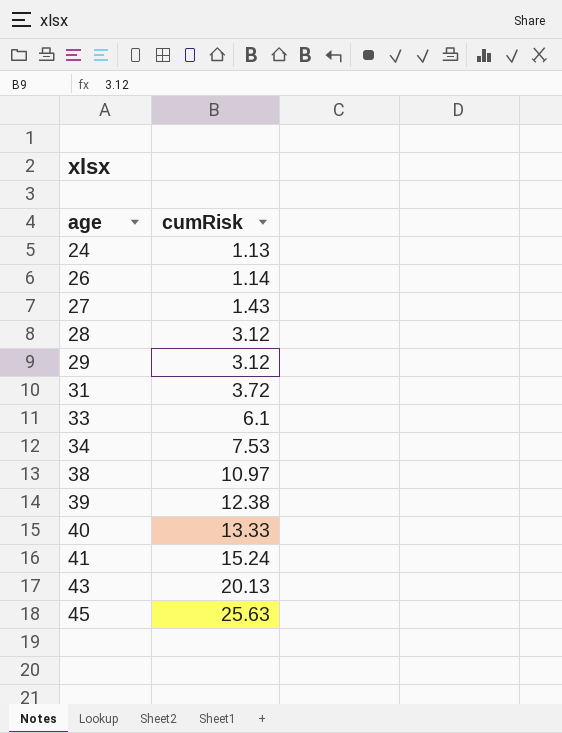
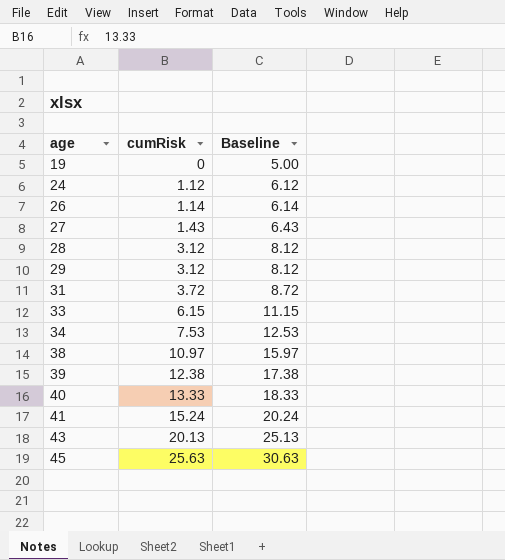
column Baseline | formula: none -> [cumRisk] + 5
row 19: none -> 0 | 5.00
24 | cumRisk: 1.13 -> 1.12
33 | cumRisk: 6.1 -> 6.15

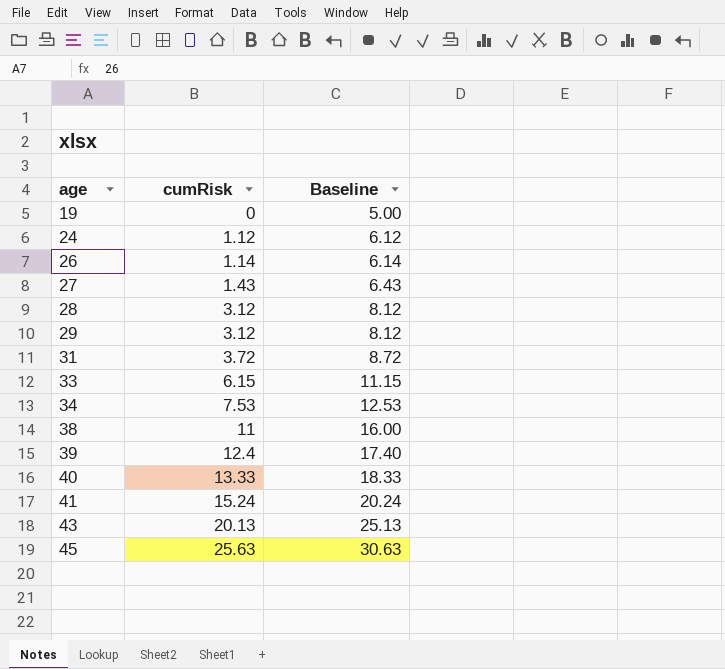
38 | cumRisk: 10.97 -> 11
38 | Baseline: 15.97 -> 16.00
39 | cumRisk: 12.38 -> 12.4
39 | Baseline: 17.38 -> 17.40

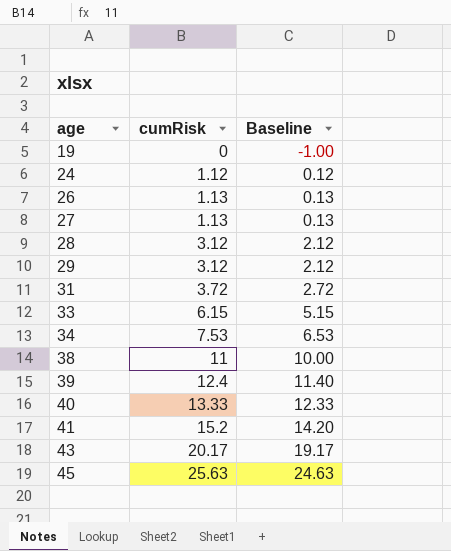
column Baseline | formula: [cumRisk] + 5 -> [cumRisk] - 1
26 | cumRisk: 1.14 -> 1.13
27 | cumRisk: 1.43 -> 1.13
41 | cumRisk: 15.24 -> 15.2
43 | cumRisk: 20.13 -> 20.17

